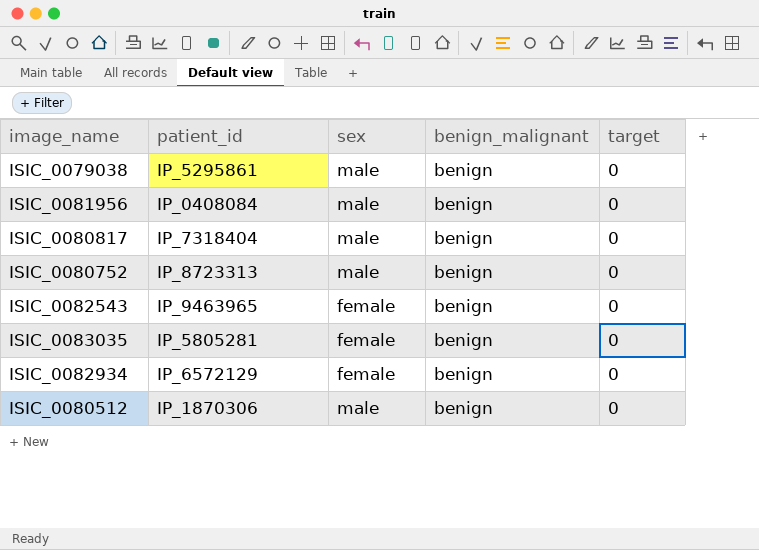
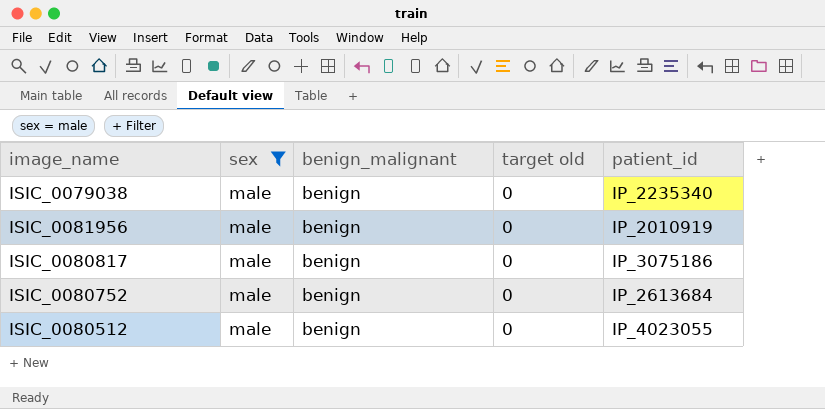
filter: none -> sex = male
column name: target -> target old
column patient_id | position: 2 -> 5
ISIC_0079038 | patient_id: IP_5295861 -> IP_2235340
ISIC_0081956 | patient_id: IP_0408084 -> IP_2010919
ISIC_0080817 | patient_id: IP_7318404 -> IP_3075186
ISIC_0080752 | patient_id: IP_8723313 -> IP_2613684
ISIC_0080512 | patient_id: IP_1870306 -> IP_4023055

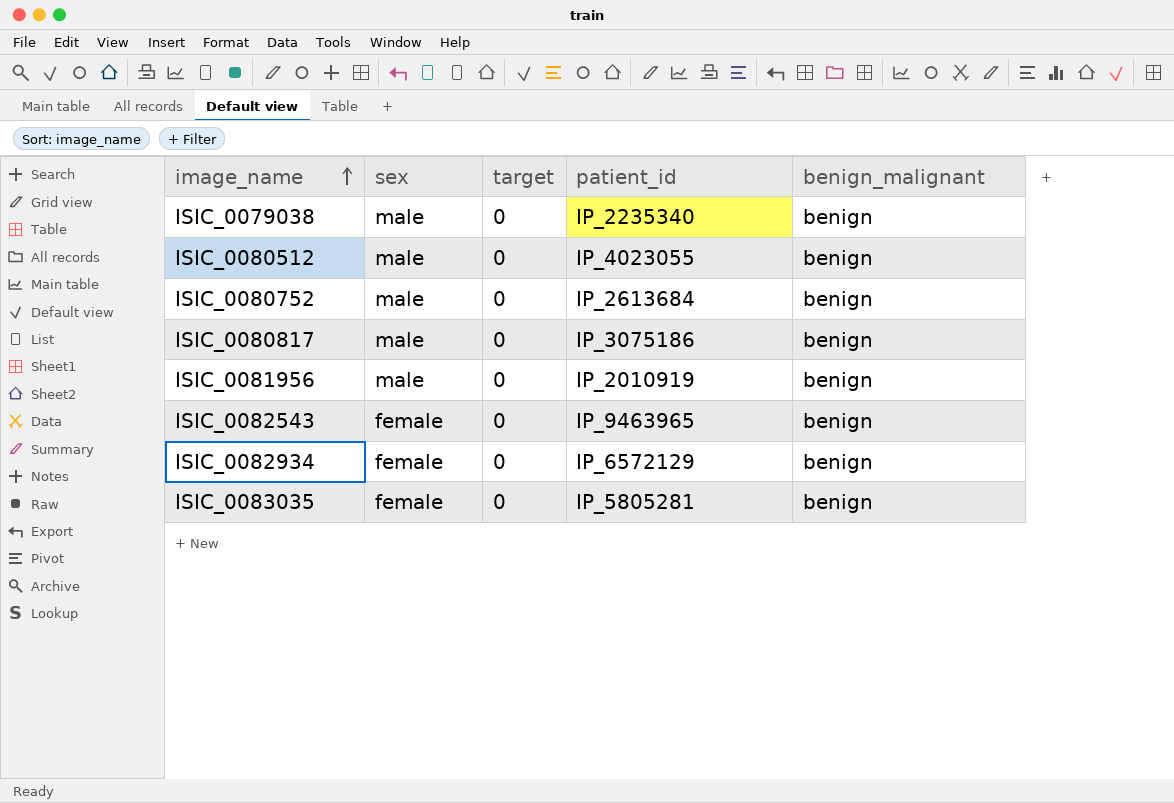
filter: sex = male -> none
row order: none -> image_name ascending
column name: target old -> target
column benign_malignant | position: 3 -> 5

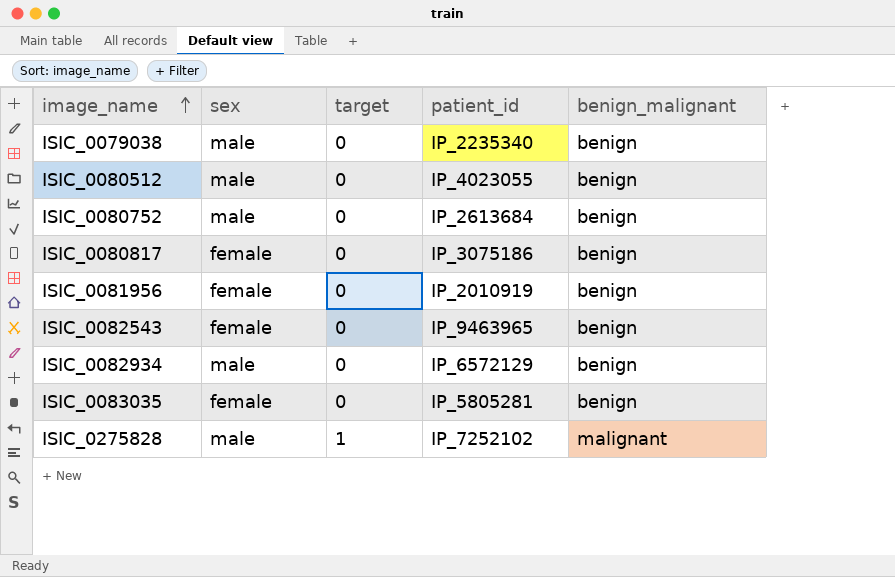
ISIC_0080817 | sex: male -> female
ISIC_0081956 | sex: male -> female
ISIC_0082934 | sex: female -> male
row ISIC_0275828: none -> male | 1 | IP_7252102 | malignant

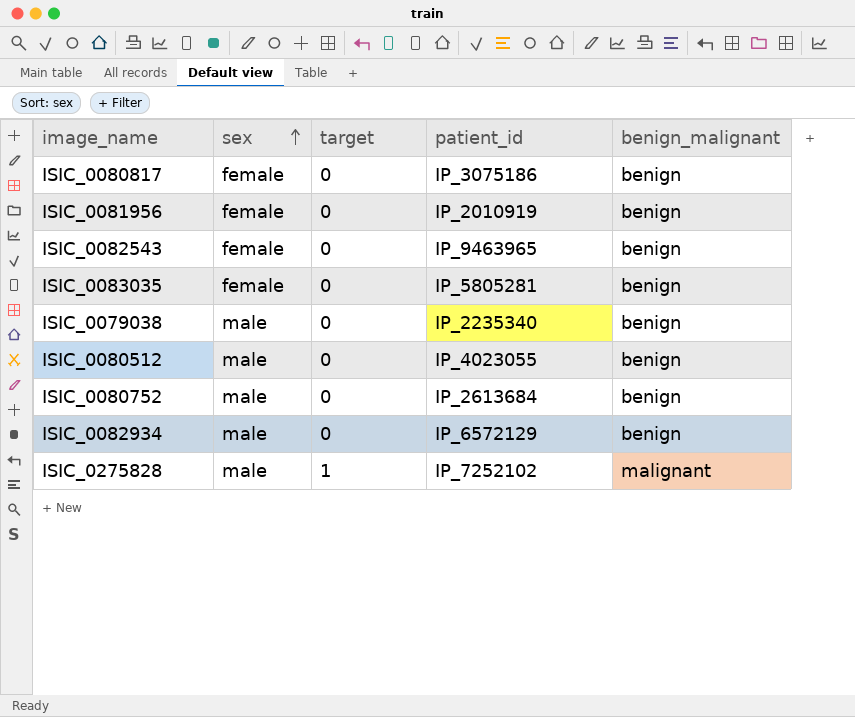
row order: image_name ascending -> sex ascending

